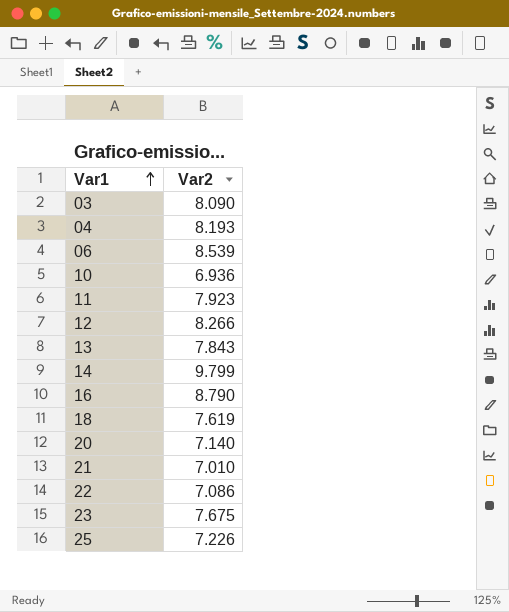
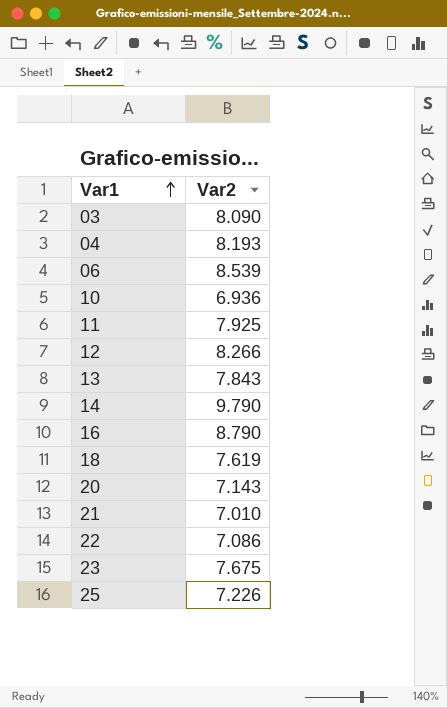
11 | Var2: 7.923 -> 7.925
14 | Var2: 9.799 -> 9.790
20 | Var2: 7.140 -> 7.143

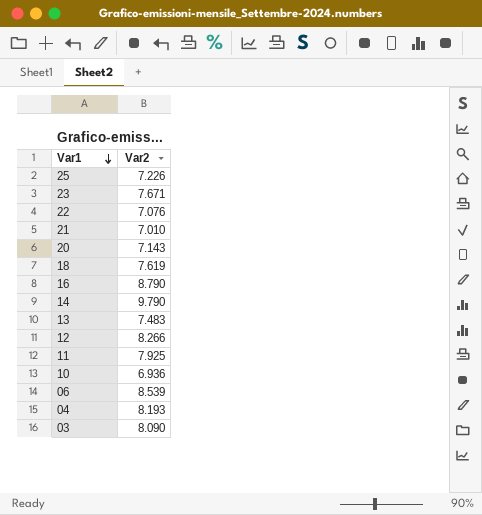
row order: Var1 ascending -> Var1 descending
23 | Var2: 7.675 -> 7.671
22 | Var2: 7.086 -> 7.076
13 | Var2: 7.843 -> 7.483

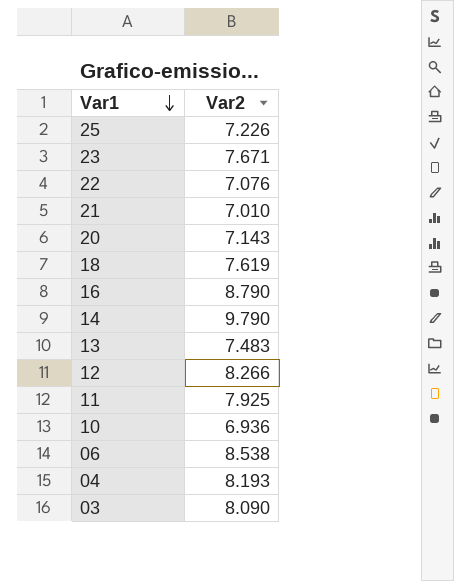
06 | Var2: 8.539 -> 8.538

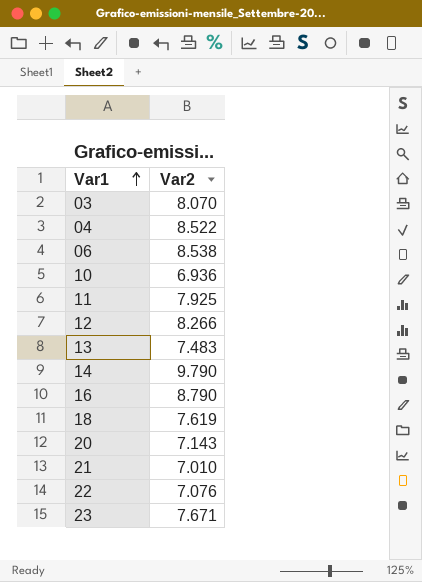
row order: Var1 descending -> Var1 ascending
row 25: 7.226 -> none
03 | Var2: 8.090 -> 8.070
04 | Var2: 8.193 -> 8.522

